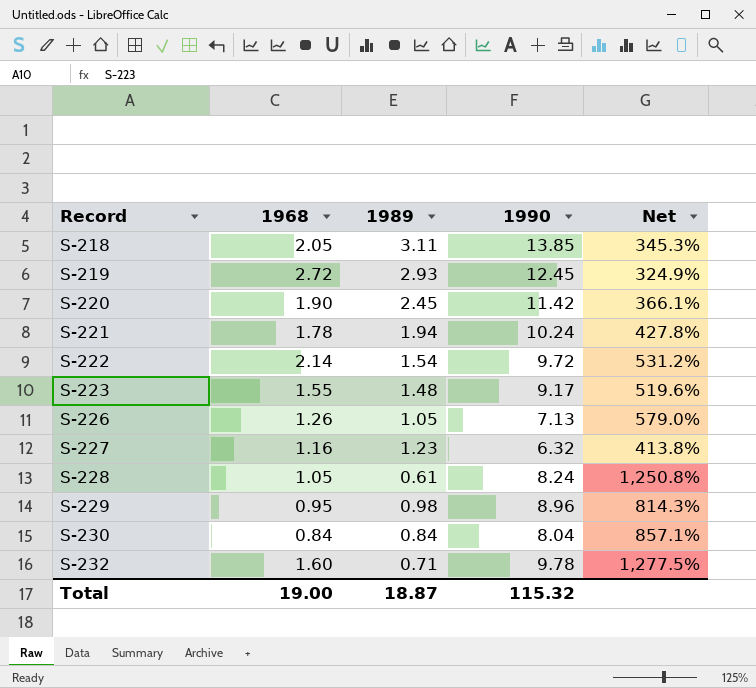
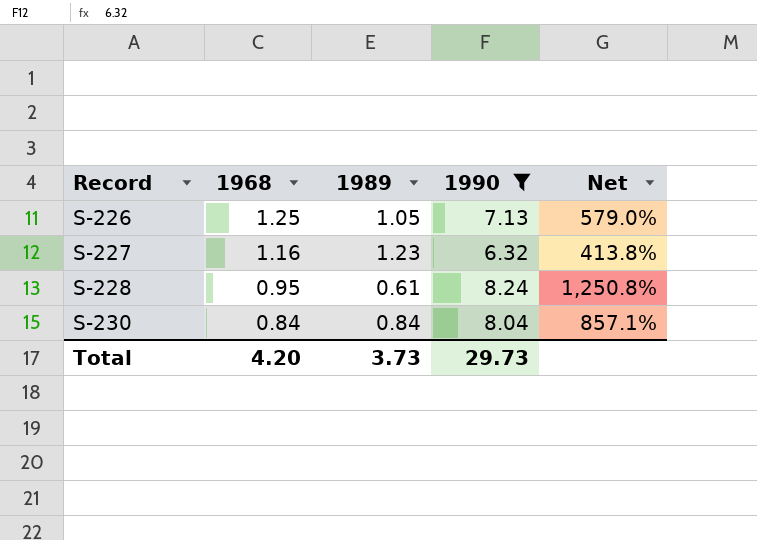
filter: none -> 1990 <= 8.24
S-226 | 1968: 1.26 -> 1.25
S-228 | 1968: 1.05 -> 0.95
Total | 1968: 19.00 -> 4.20
Total | 1989: 18.87 -> 3.73
Total | 1990: 115.32 -> 29.73

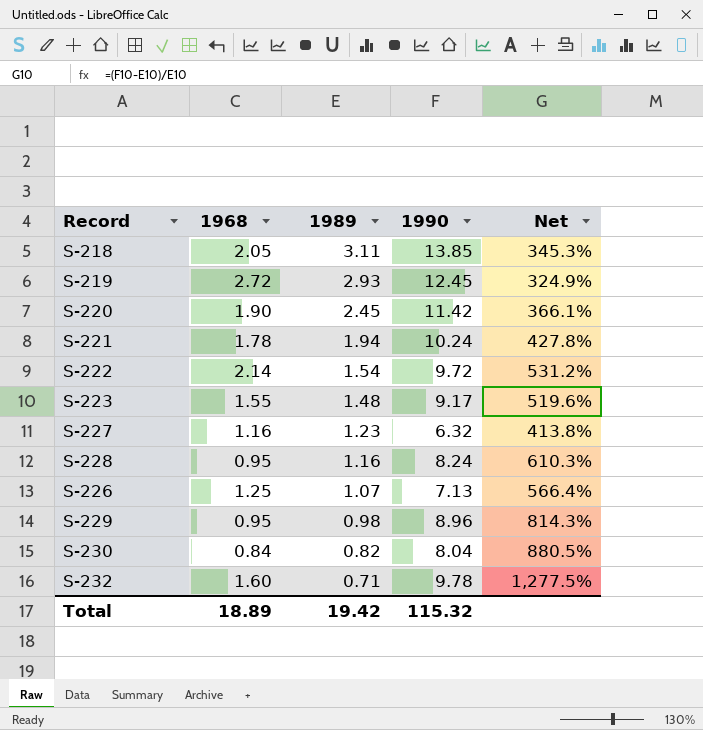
filter: 1990 <= 8.24 -> none
row order: Record ascending -> 1989 descending
S-228 | 1989: 0.61 -> 1.16
S-228 | Net: 1,250.8% -> 610.3%
S-226 | 1989: 1.05 -> 1.07
S-226 | Net: 579.0% -> 566.4%
S-230 | 1989: 0.84 -> 0.82
S-230 | Net: 857.1% -> 880.5%
Total | 1968: 4.20 -> 18.89
Total | 1989: 3.73 -> 19.42
Total | 1990: 29.73 -> 115.32

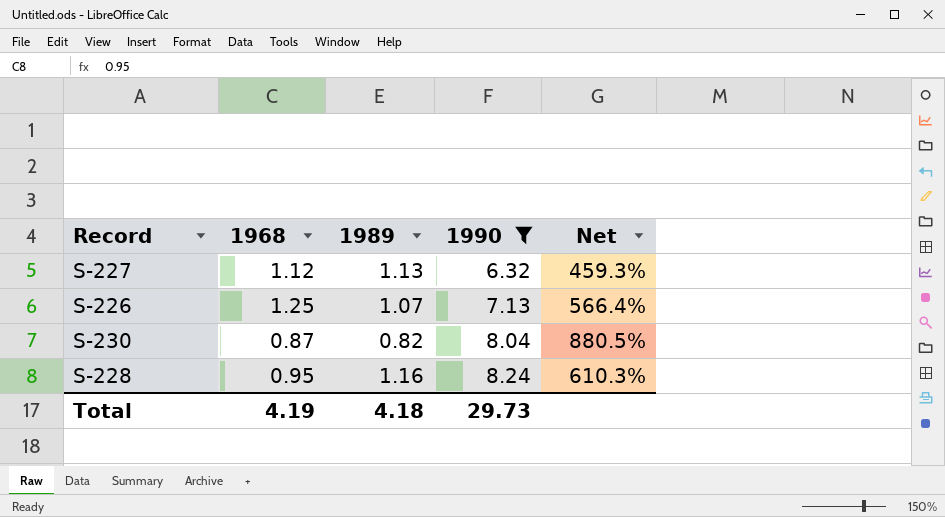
filter: none -> 1990 <= 8.24
row order: 1989 descending -> 1990 ascending
S-227 | 1968: 1.16 -> 1.12
S-227 | 1989: 1.23 -> 1.13
S-227 | Net: 413.8% -> 459.3%
S-230 | 1968: 0.84 -> 0.87
Total | 1968: 18.89 -> 4.19
Total | 1989: 19.42 -> 4.18
Total | 1990: 115.32 -> 29.73

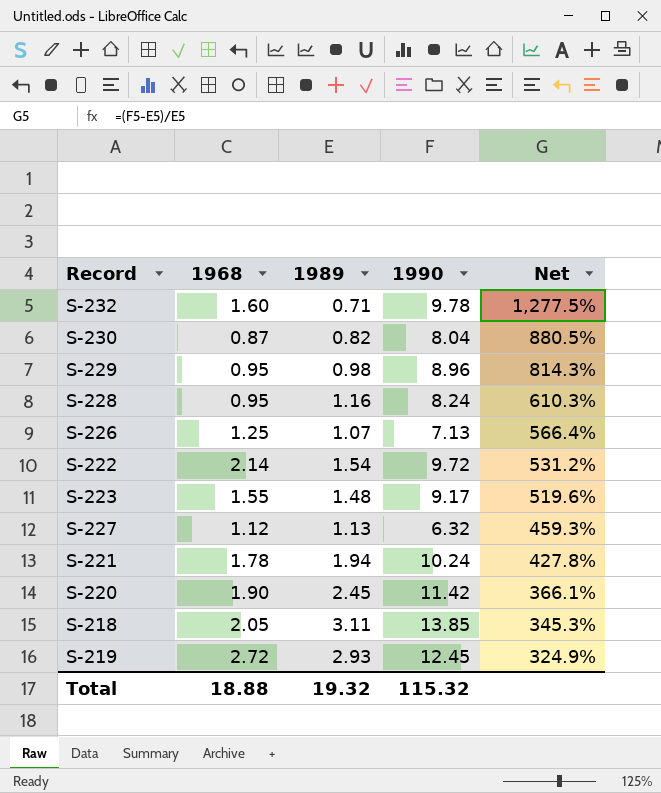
filter: 1990 <= 8.24 -> none
row order: 1990 ascending -> Net descending
Total | 1968: 4.19 -> 18.88
Total | 1989: 4.18 -> 19.32
Total | 1990: 29.73 -> 115.32

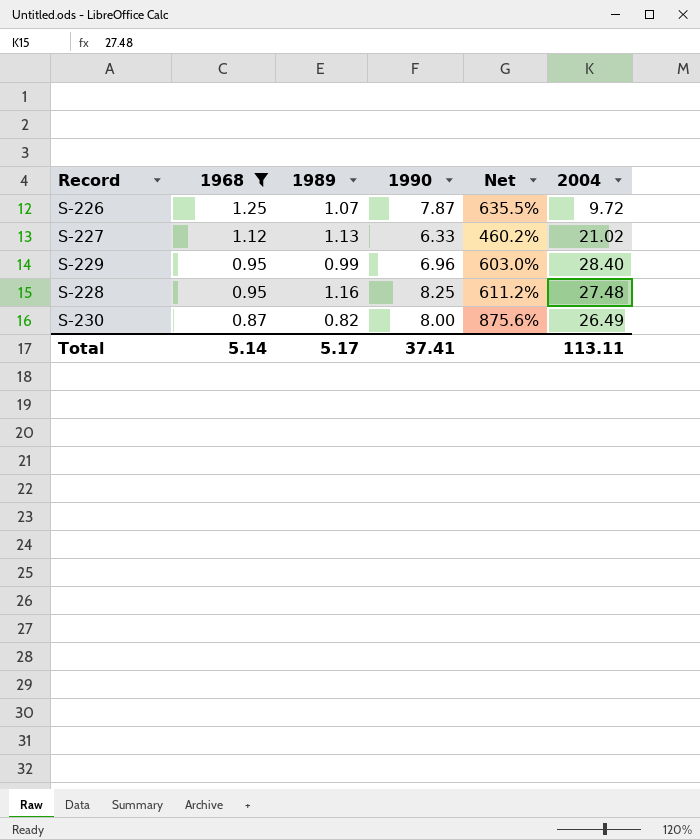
filter: none -> 1968 <= 1.25
row order: Net descending -> 1968 descending
column 2004 | position: none -> 6
S-226 | 1990: 7.13 -> 7.87
S-226 | Net: 566.4% -> 635.5%
S-227 | 1990: 6.32 -> 6.33
S-227 | Net: 459.3% -> 460.2%
S-229 | 1989: 0.98 -> 0.99
S-229 | 1990: 8.96 -> 6.96
S-229 | Net: 814.3% -> 603.0%
S-228 | 1990: 8.24 -> 8.25
S-228 | Net: 610.3% -> 611.2%
S-230 | 1990: 8.04 -> 8.00
S-230 | Net: 880.5% -> 875.6%
Total | 1968: 18.88 -> 5.14
Total | 1989: 19.32 -> 5.17
Total | 1990: 115.32 -> 37.41

